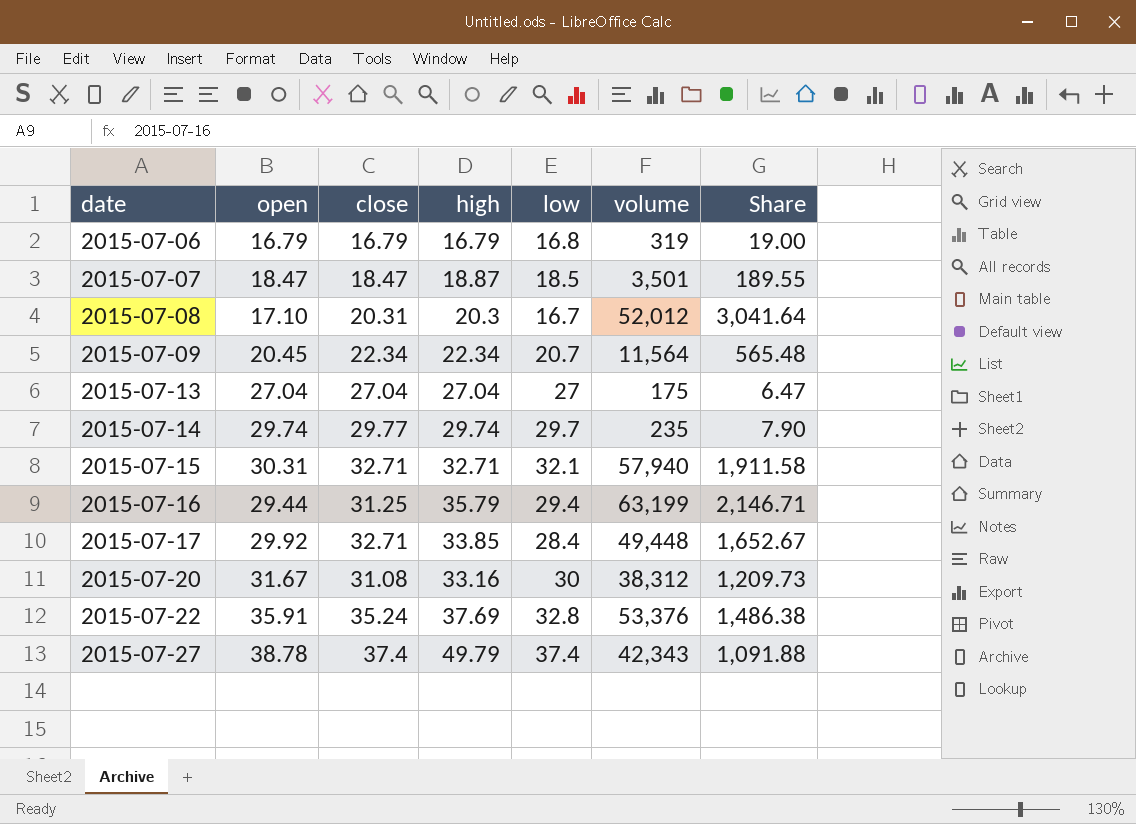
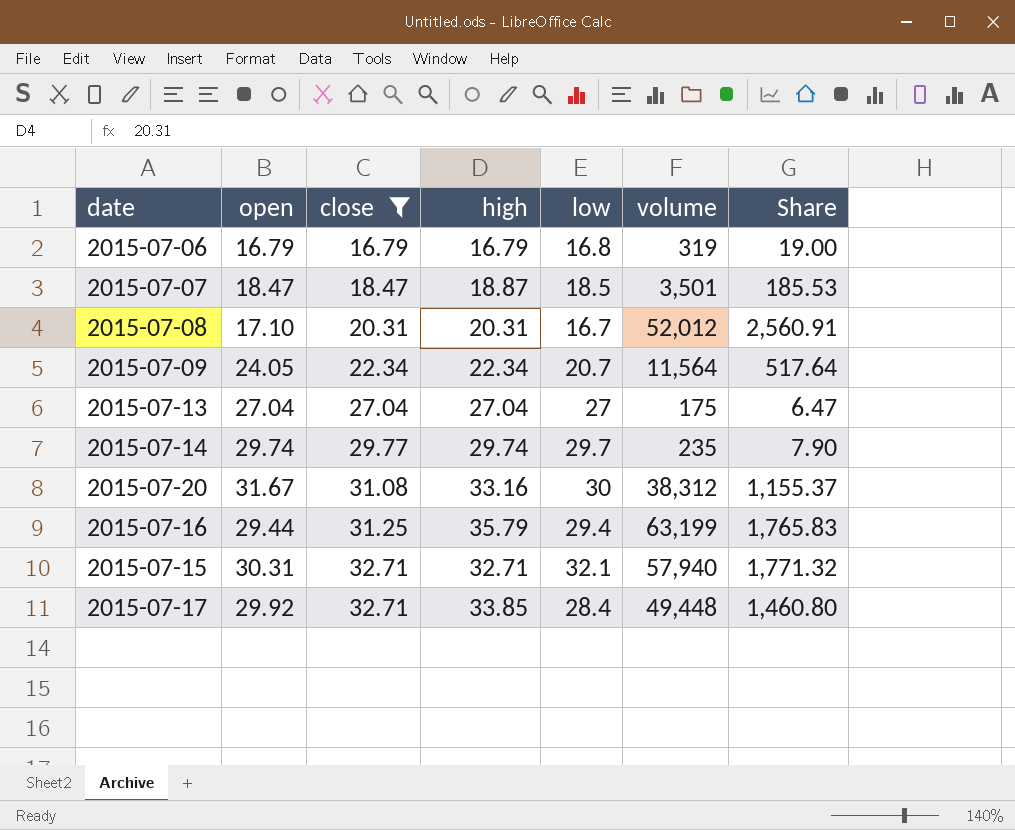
filter: none -> close <= 32.71
row order: date ascending -> close ascending
column Share | formula: [volume] / [open] -> [volume] / [high]
2015-07-08 | high: 20.3 -> 20.31
2015-07-09 | open: 20.45 -> 24.05

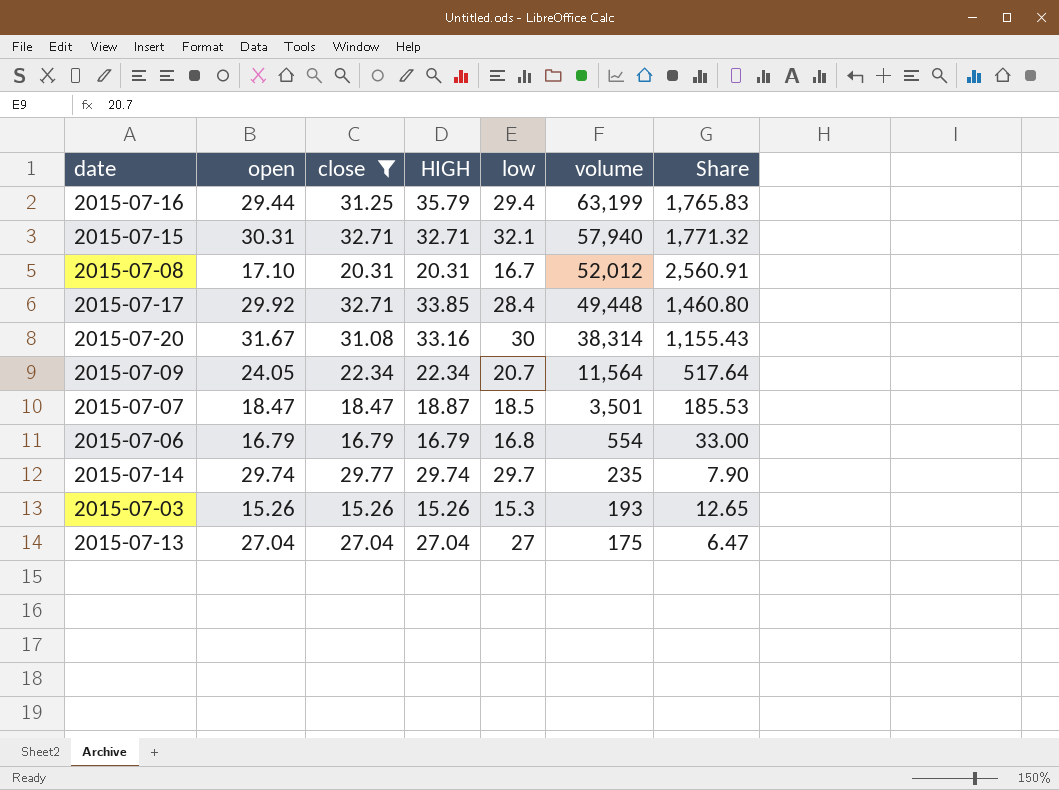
row order: close ascending -> volume descending
column name: high -> HIGH
2015-07-20 | volume: 38,312 -> 38,314
2015-07-20 | Share: 1,155.37 -> 1,155.43
2015-07-06 | volume: 319 -> 554
2015-07-06 | Share: 19.00 -> 33.00
row 2015-07-03: none -> 15.26 | 15.26 | 15.26 | 15.3 | 193 | 12.65

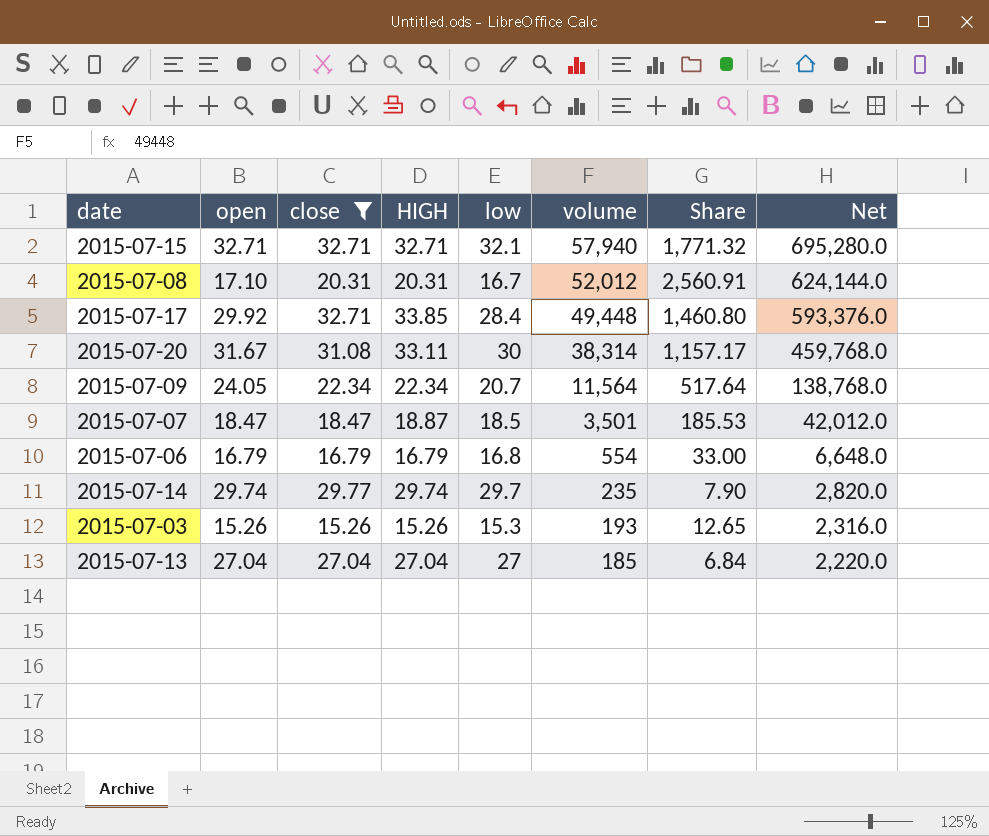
column Net | formula: none -> [volume] * 12
row 2015-07-16: 29.44 | 31.25 | 35.79 | 29.4 | 63,199 | 1,765.83 -> none
2015-07-15 | open: 30.31 -> 32.71
2015-07-20 | HIGH: 33.16 -> 33.11
2015-07-20 | Share: 1,155.43 -> 1,157.17
2015-07-13 | volume: 175 -> 185
2015-07-13 | Share: 6.47 -> 6.84

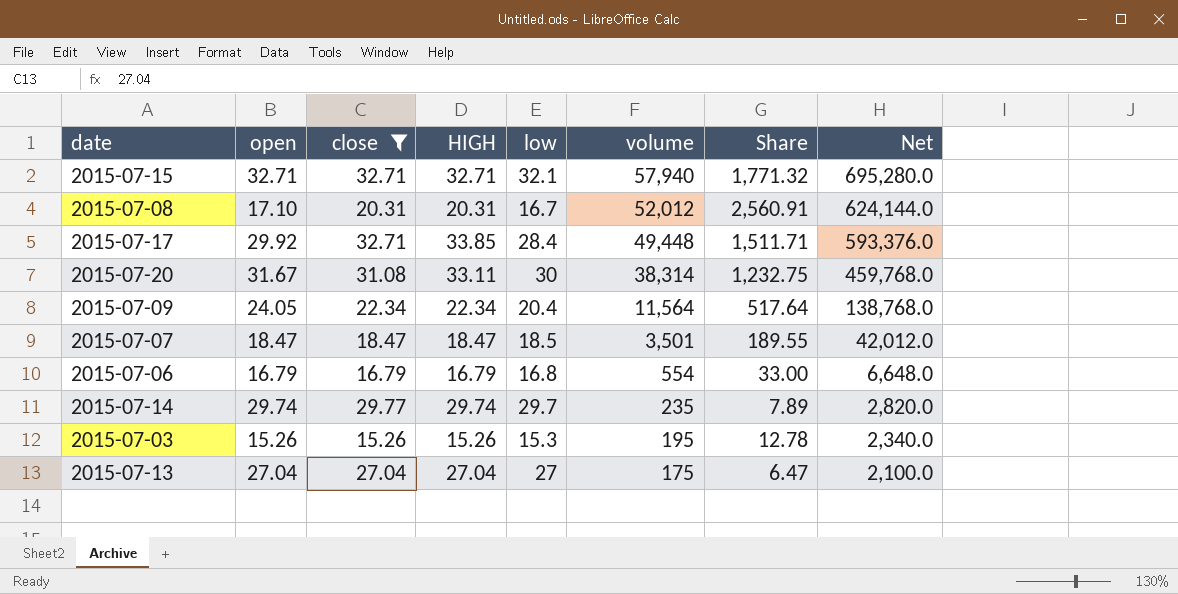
column Share | formula: [volume] / [HIGH] -> [volume] / [close]
2015-07-09 | low: 20.7 -> 20.4
2015-07-07 | HIGH: 18.87 -> 18.47
2015-07-03 | volume: 193 -> 195
2015-07-03 | Net: 2,316.0 -> 2,340.0
2015-07-13 | volume: 185 -> 175
2015-07-13 | Net: 2,220.0 -> 2,100.0

